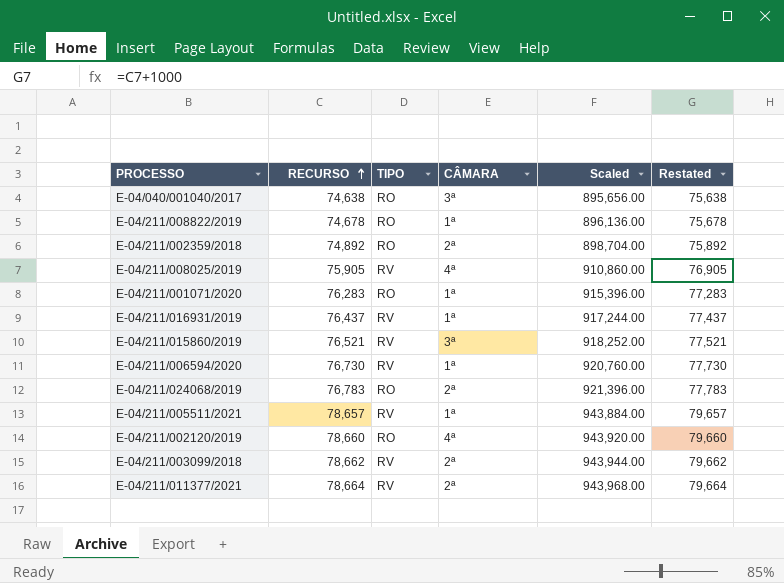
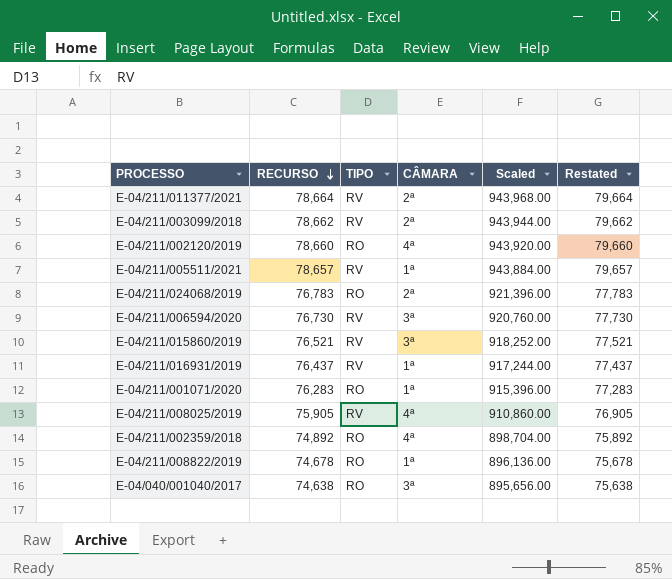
row order: RECURSO ascending -> RECURSO descending
E-04/211/006594/2020 | CÂMARA: 1ª -> 3ª
E-04/211/002359/2018 | CÂMARA: 2ª -> 4ª

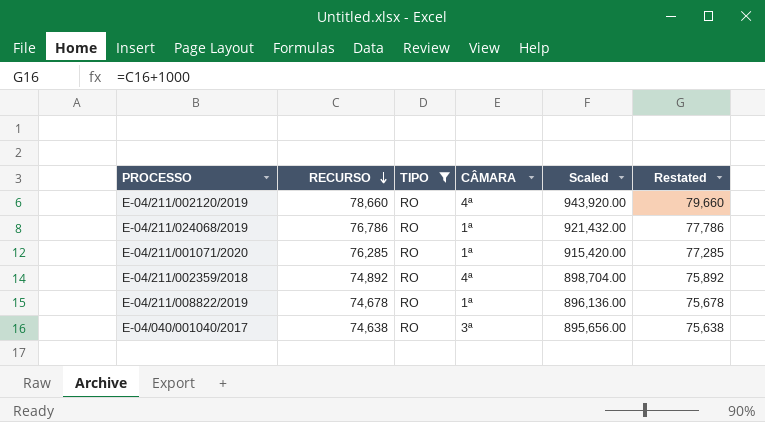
filter: none -> TIPO = RO
E-04/211/024068/2019 | RECURSO: 76,783 -> 76,786
E-04/211/024068/2019 | CÂMARA: 2ª -> 1ª
E-04/211/024068/2019 | Scaled: 921,396.00 -> 921,432.00
E-04/211/024068/2019 | Restated: 77,783 -> 77,786
E-04/211/001071/2020 | RECURSO: 76,283 -> 76,285
E-04/211/001071/2020 | Scaled: 915,396.00 -> 915,420.00
E-04/211/001071/2020 | Restated: 77,283 -> 77,285

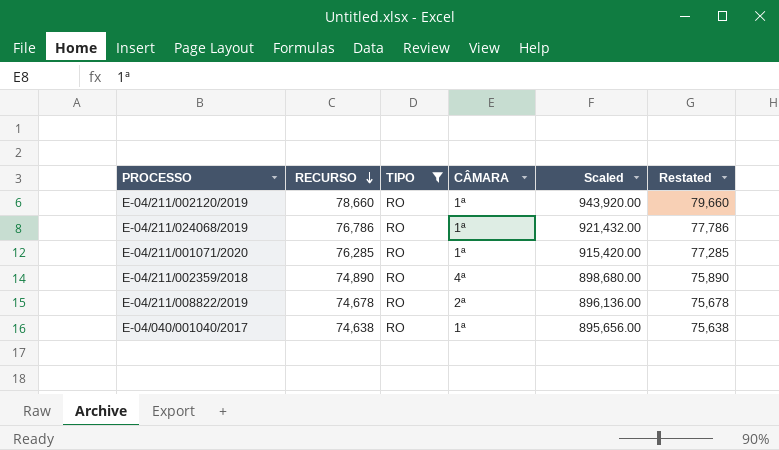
E-04/211/002120/2019 | CÂMARA: 4ª -> 1ª
E-04/211/002359/2018 | RECURSO: 74,892 -> 74,890
E-04/211/002359/2018 | Scaled: 898,704.00 -> 898,680.00
E-04/211/002359/2018 | Restated: 75,892 -> 75,890
E-04/211/008822/2019 | CÂMARA: 1ª -> 2ª
E-04/040/001040/2017 | CÂMARA: 3ª -> 1ª

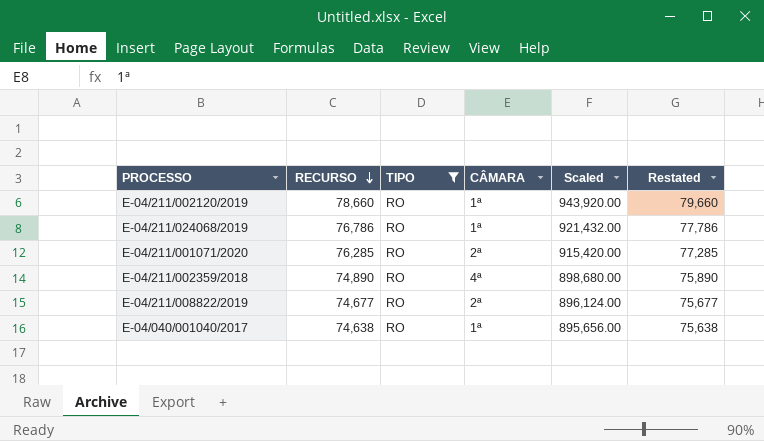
E-04/211/001071/2020 | CÂMARA: 1ª -> 2ª
E-04/211/008822/2019 | RECURSO: 74,678 -> 74,677
E-04/211/008822/2019 | Scaled: 896,136.00 -> 896,124.00
E-04/211/008822/2019 | Restated: 75,678 -> 75,677

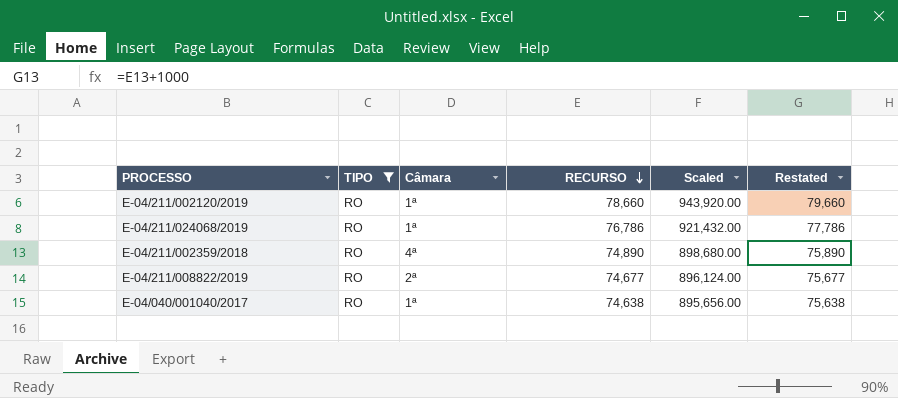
column name: CÂMARA -> Câmara
column RECURSO | position: 2 -> 4
row E-04/211/001071/2020: 76,285 | RO | 2ª | 915,420.00 | 77,285 -> none

